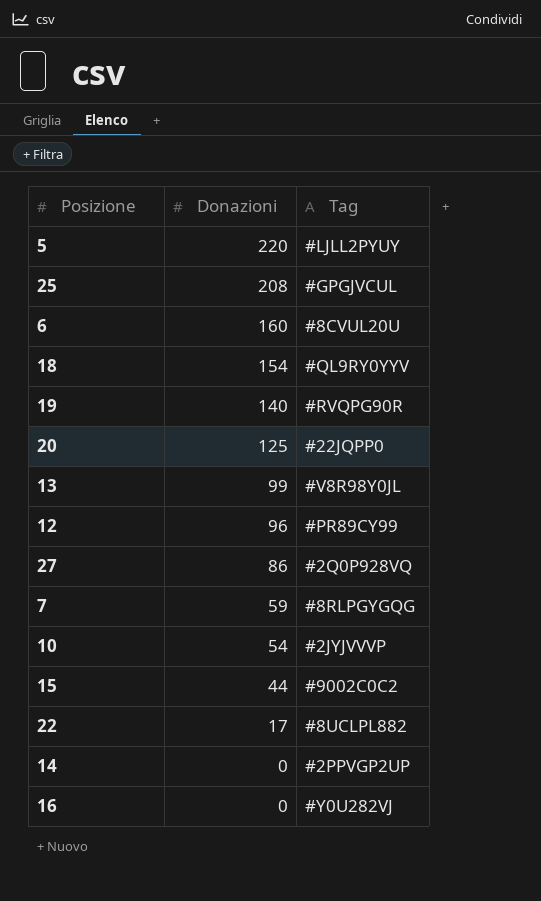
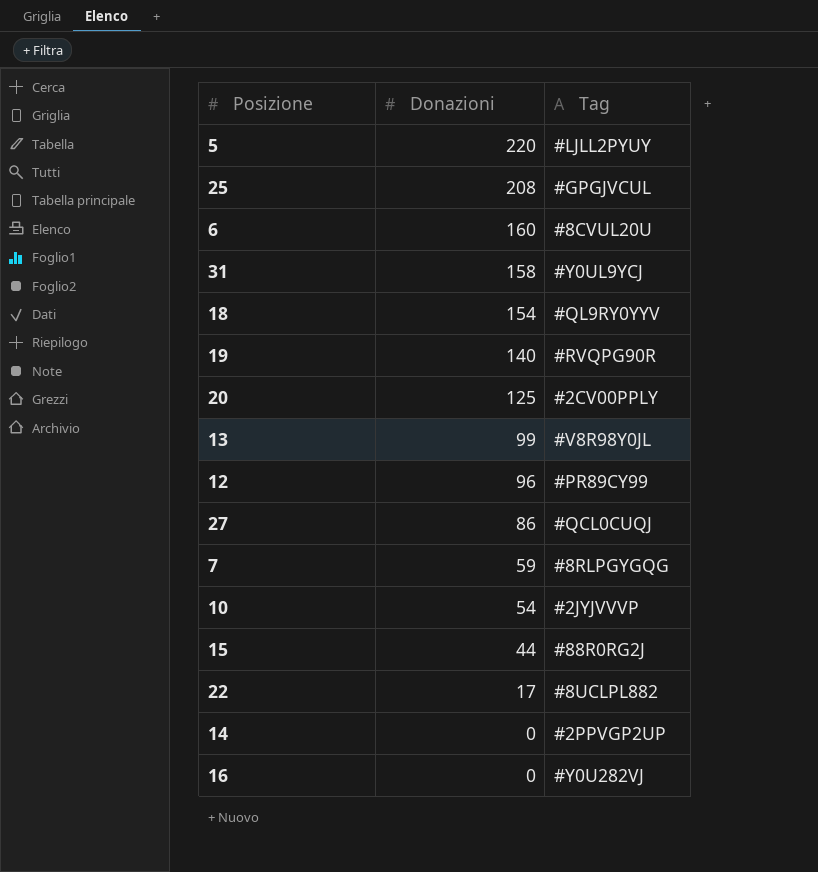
row 31: none -> 158 | #Y0UL9YCJ
20 | Tag: #22JQPP0 -> #2CV00PPLY
27 | Tag: #2Q0P928VQ -> #QCL0CUQJ
15 | Tag: #9002C0C2 -> #88R0RG2J

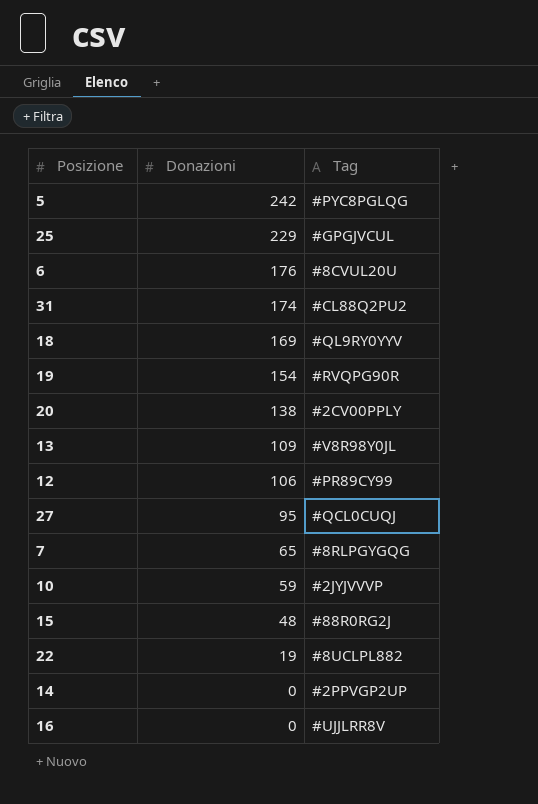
5 | Donazioni: 220 -> 242
5 | Tag: #LJLL2PYUY -> #PYC8PGLQG
25 | Donazioni: 208 -> 229
6 | Donazioni: 160 -> 176
31 | Donazioni: 158 -> 174
31 | Tag: #Y0UL9YCJ -> #CL88Q2PU2
18 | Donazioni: 154 -> 169
19 | Donazioni: 140 -> 154
20 | Donazioni: 125 -> 138
13 | Donazioni: 99 -> 109
12 | Donazioni: 96 -> 106
27 | Donazioni: 86 -> 95
7 | Donazioni: 59 -> 65
10 | Donazioni: 54 -> 59
15 | Donazioni: 44 -> 48
22 | Donazioni: 17 -> 19
16 | Tag: #Y0U282VJ -> #UJJLRR8V

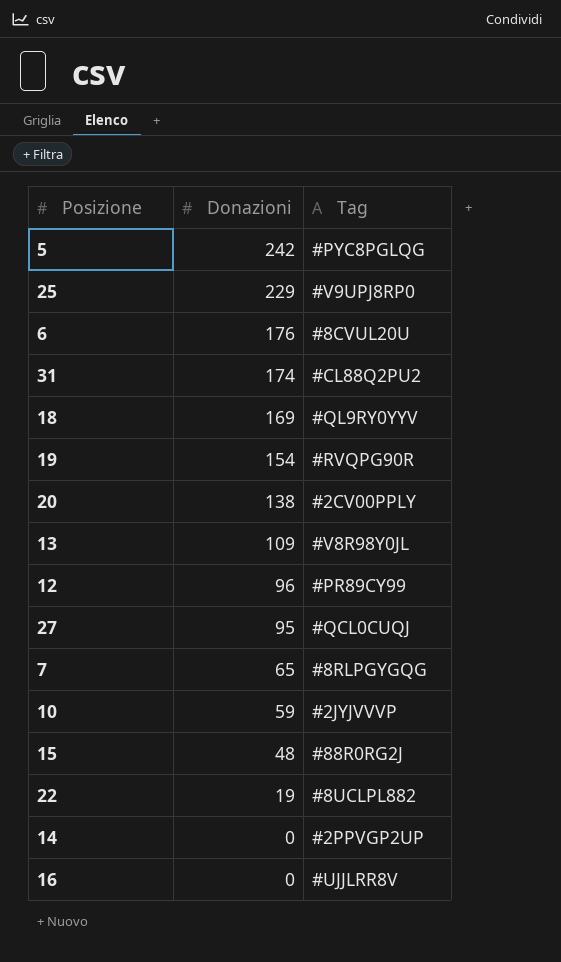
25 | Tag: #GPGJVCUL -> #V9UPJ8RP0
12 | Donazioni: 106 -> 96

